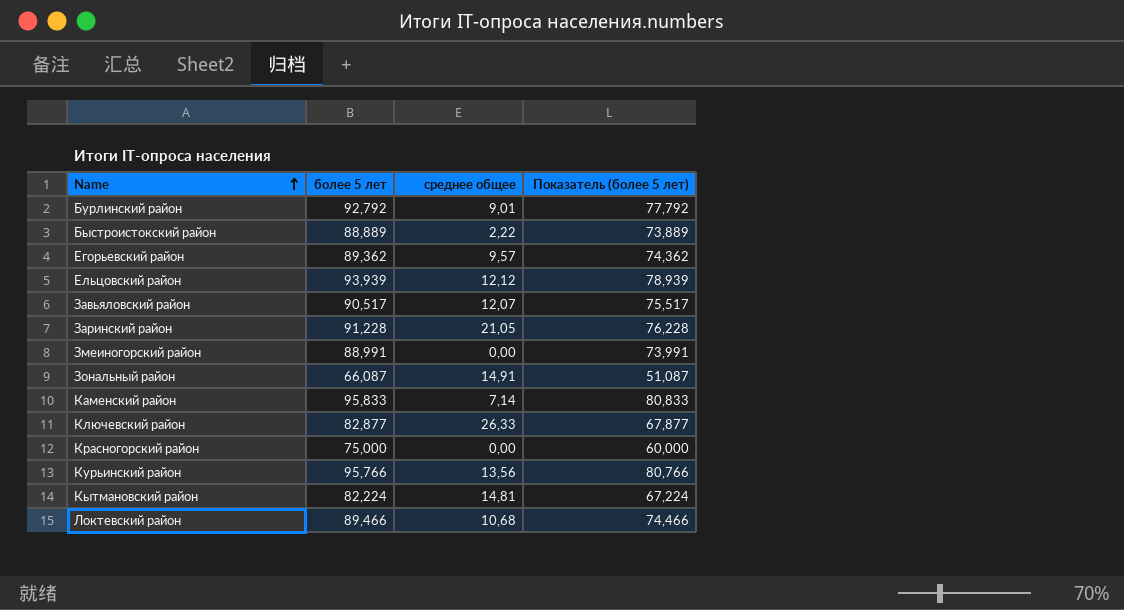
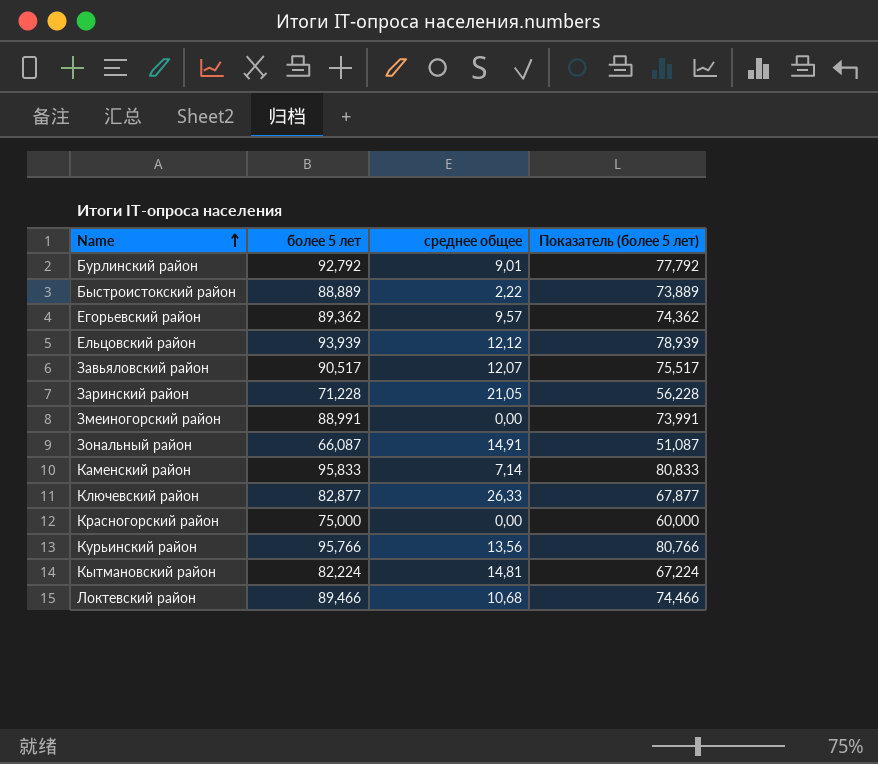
Заринский район | более 5 лет: 91,228 -> 71,228
Заринский район | Показатель (более 5 лет): 76,228 -> 56,228

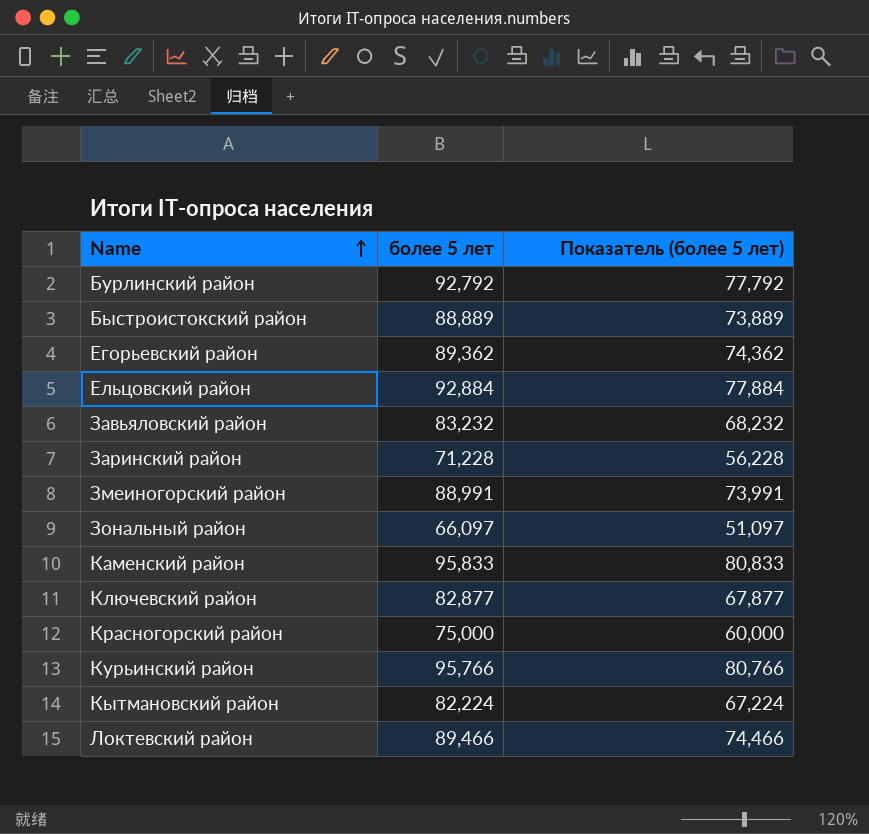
column среднее общее | position: 3 -> none
Ельцовский район | более 5 лет: 93,939 -> 92,884
Ельцовский район | Показатель (более 5 лет): 78,939 -> 77,884
Завьяловский район | более 5 лет: 90,517 -> 83,232
Завьяловский район | Показатель (более 5 лет): 75,517 -> 68,232
Зональный район | более 5 лет: 66,087 -> 66,097
Зональный район | Показатель (более 5 лет): 51,087 -> 51,097

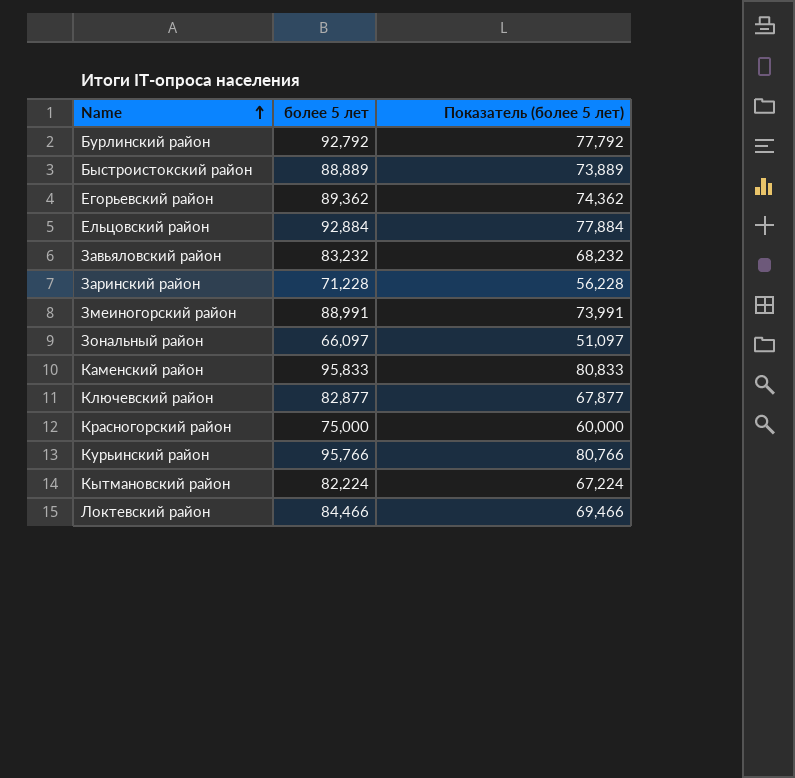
Локтевский район | более 5 лет: 89,466 -> 84,466
Локтевский район | Показатель (более 5 лет): 74,466 -> 69,466

